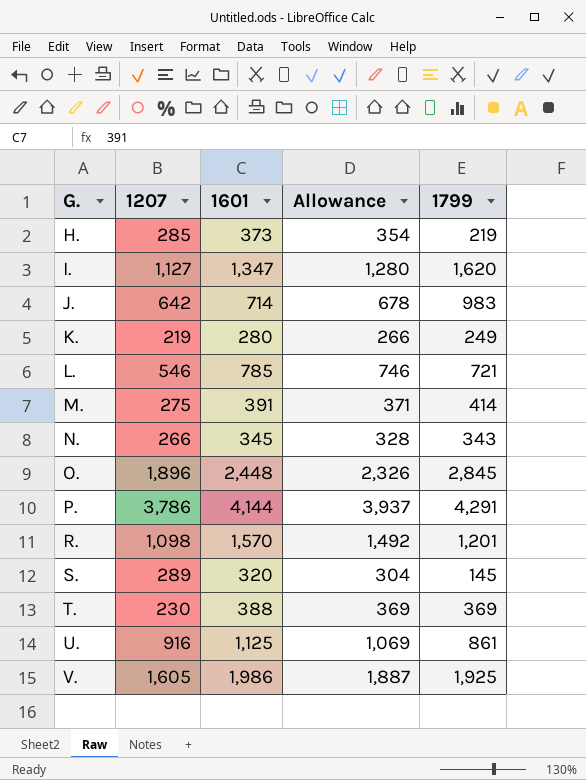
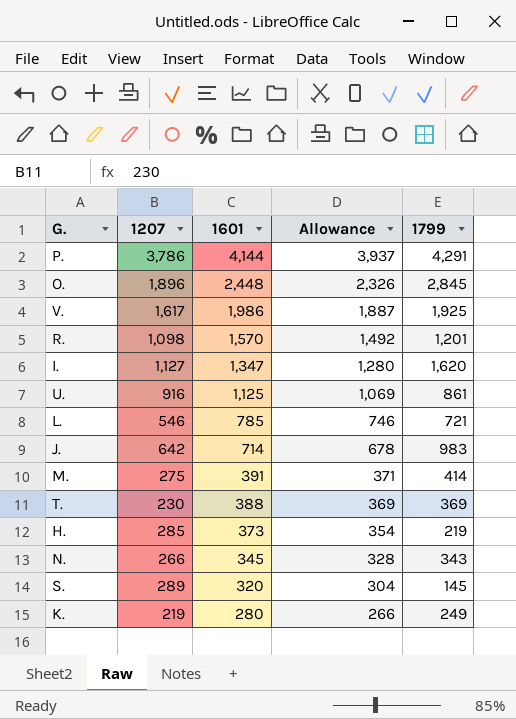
row order: G. ascending -> 1601 descending
V. | 1207: 1,605 -> 1,617

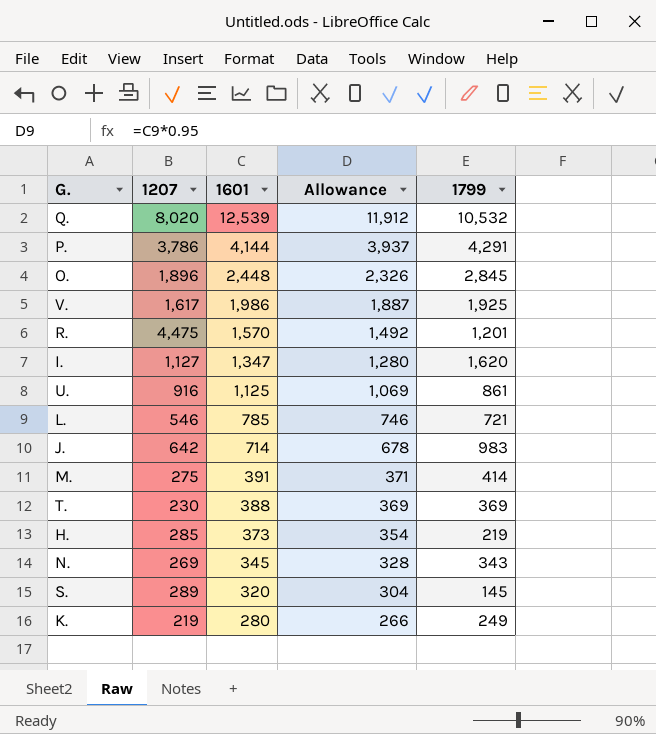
row Q.: none -> 8,020 | 12,539 | 11,912 | 10,532
R. | 1207: 1,098 -> 4,475
N. | 1207: 266 -> 269

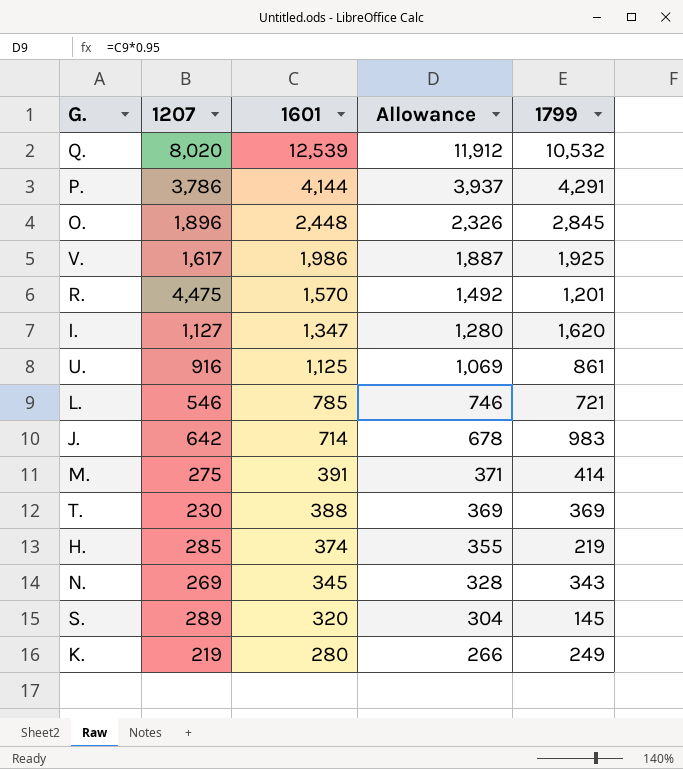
H. | 1601: 373 -> 374
H. | Allowance: 354 -> 355

